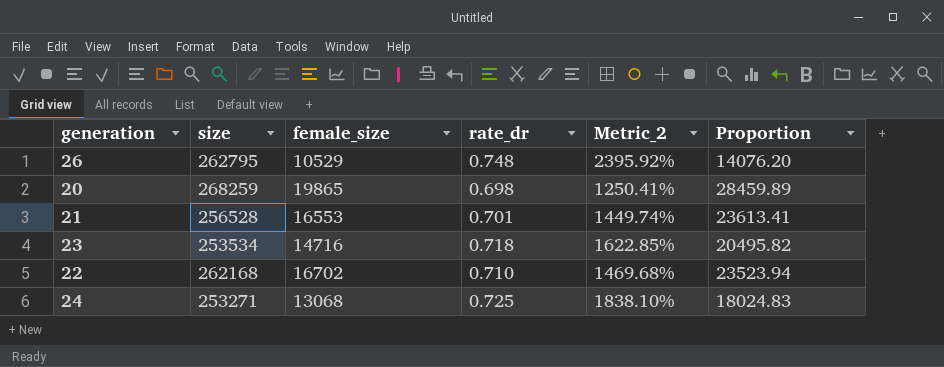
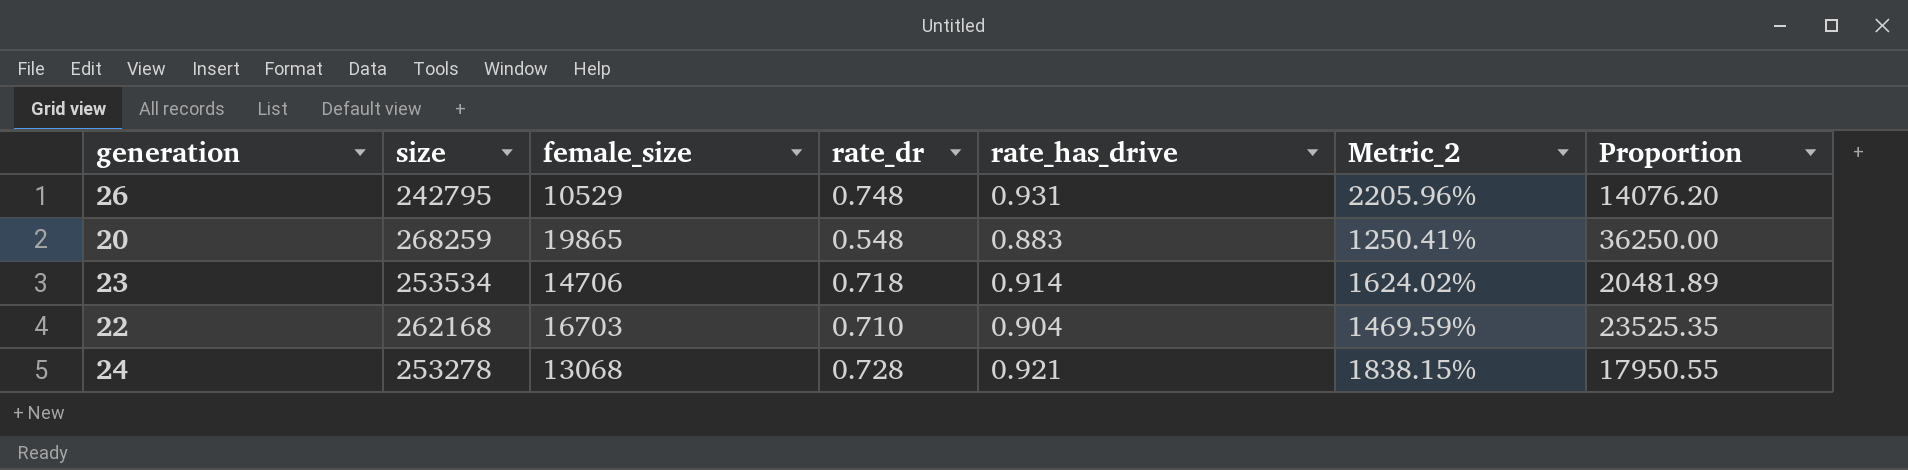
column rate_has_drive | position: none -> 5
row 21: 256528 | 16553 | 0.701 | 1449.74% | 23613.41 -> none
26 | size: 262795 -> 242795
26 | Metric_2: 2395.92% -> 2205.96%
20 | rate_dr: 0.698 -> 0.548
20 | Proportion: 28459.89 -> 36250.00
23 | female_size: 14716 -> 14706
23 | Metric_2: 1622.85% -> 1624.02%
23 | Proportion: 20495.82 -> 20481.89
22 | female_size: 16702 -> 16703
22 | Metric_2: 1469.68% -> 1469.59%
22 | Proportion: 23523.94 -> 23525.35
24 | size: 253271 -> 253278
24 | rate_dr: 0.725 -> 0.728
24 | Metric_2: 1838.10% -> 1838.15%
24 | Proportion: 18024.83 -> 17950.55

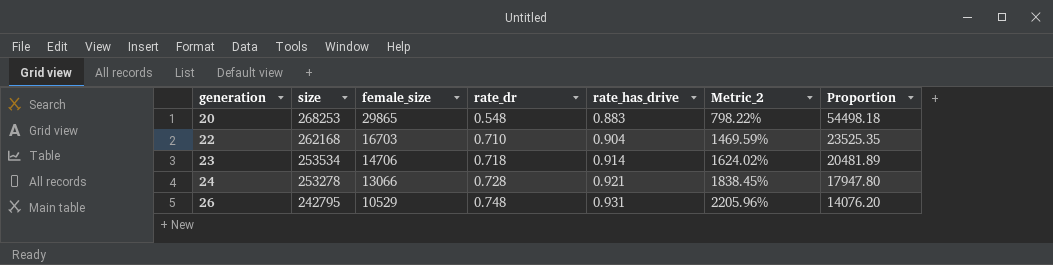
row order: none -> generation ascending
20 | size: 268259 -> 268253
20 | female_size: 19865 -> 29865
20 | Metric_2: 1250.41% -> 798.22%
20 | Proportion: 36250.00 -> 54498.18
24 | female_size: 13068 -> 13066
24 | Metric_2: 1838.15% -> 1838.45%
24 | Proportion: 17950.55 -> 17947.80

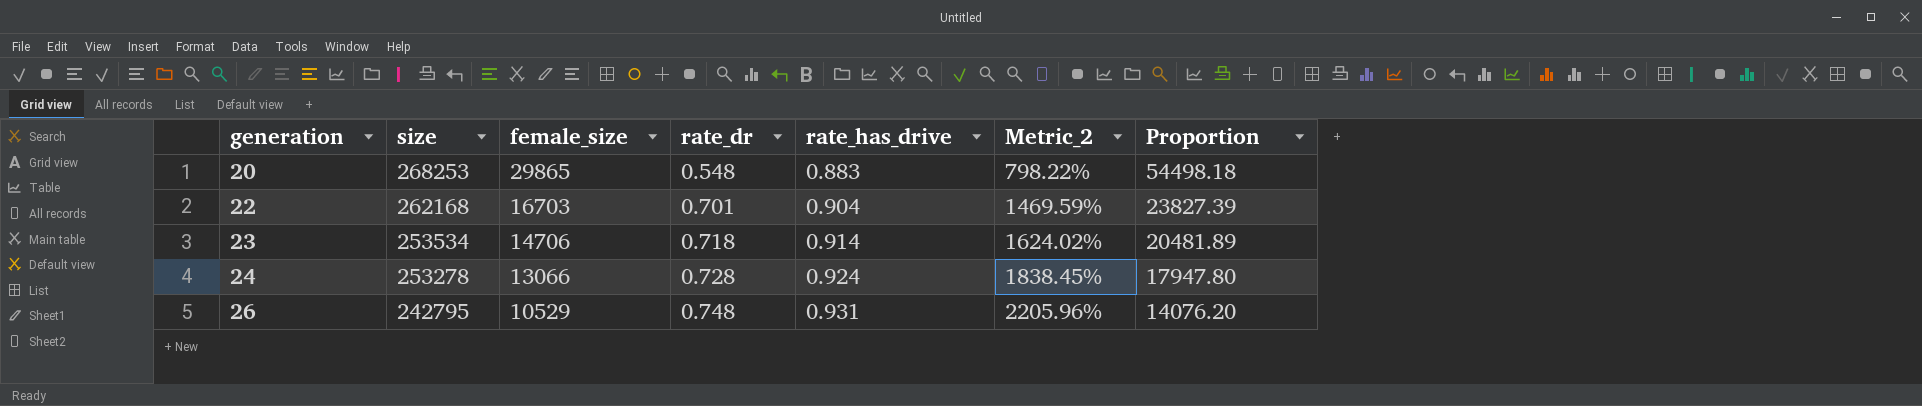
22 | rate_dr: 0.710 -> 0.701
22 | Proportion: 23525.35 -> 23827.39
24 | rate_has_drive: 0.921 -> 0.924

